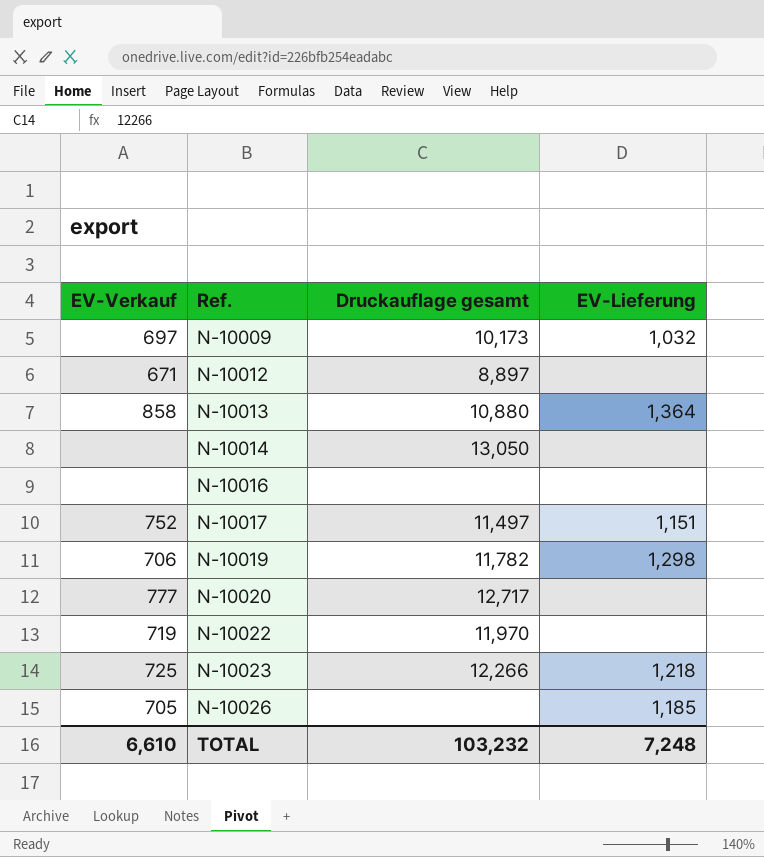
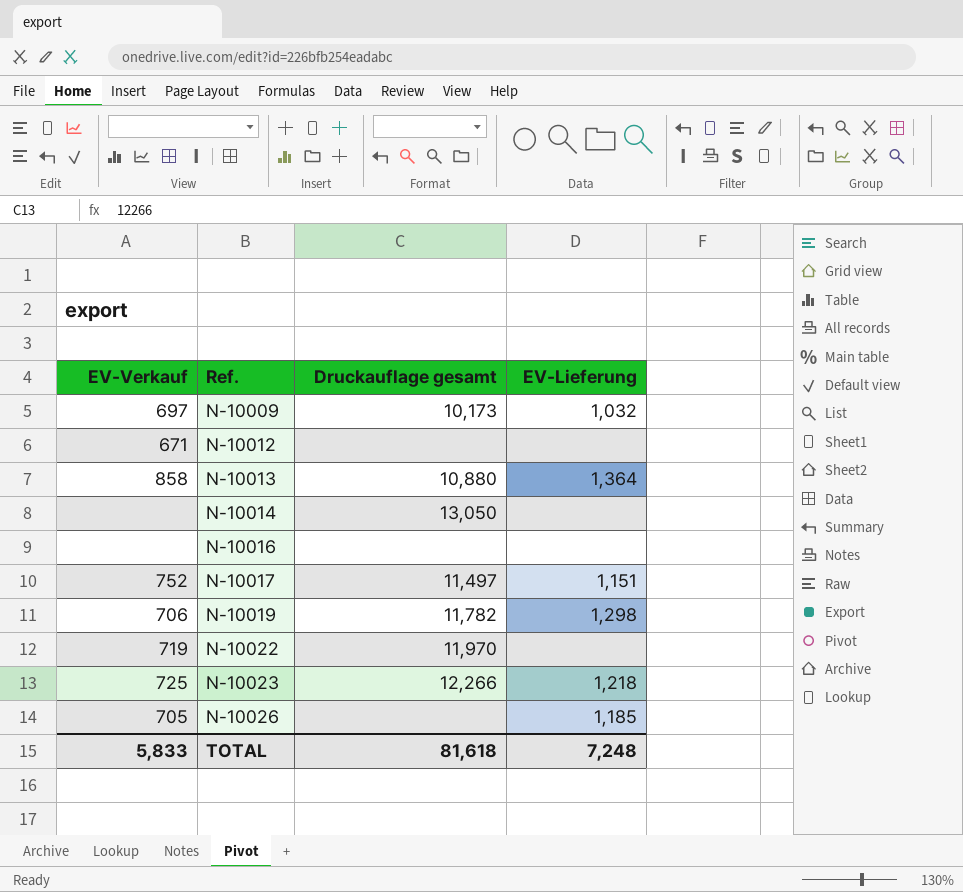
row N-10020: 777 | 12,717 | none -> none
N-10012 | Druckauflage gesamt: 8,897 -> none
TOTAL | EV-Verkauf: 6,610 -> 5,833
TOTAL | Druckauflage gesamt: 103,232 -> 81,618

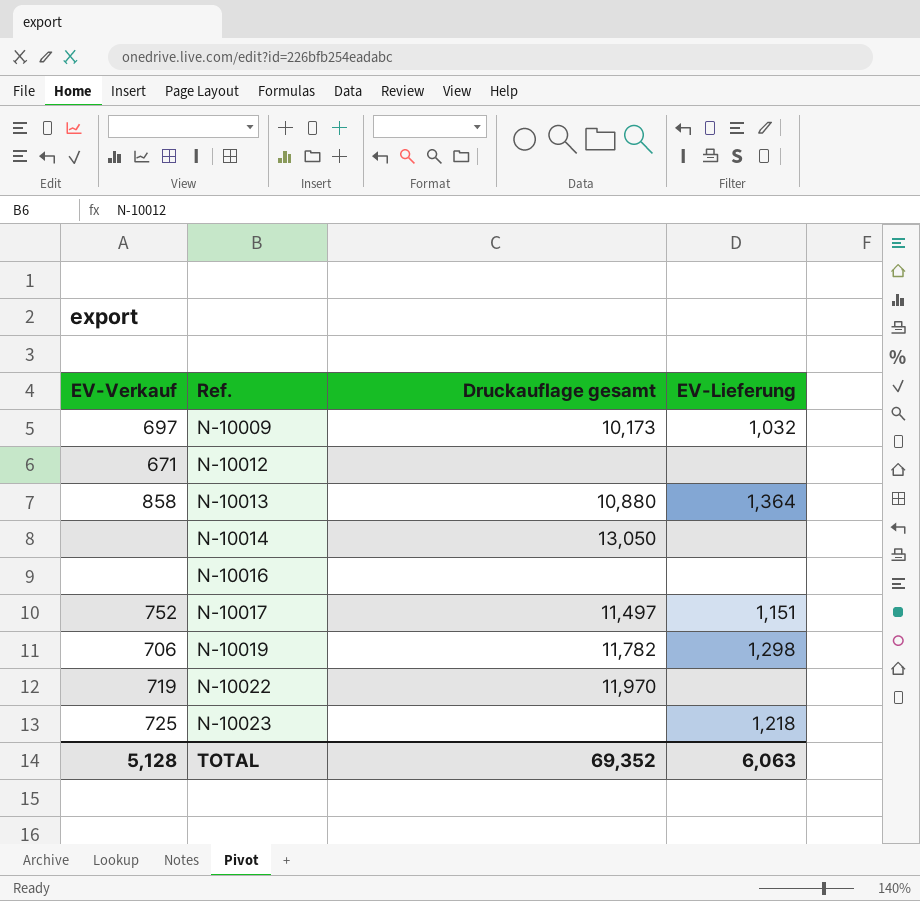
row N-10026: 705 | none | 1,185 -> none
N-10023 | Druckauflage gesamt: 12,266 -> none
TOTAL | EV-Verkauf: 5,833 -> 5,128
TOTAL | Druckauflage gesamt: 81,618 -> 69,352
TOTAL | EV-Lieferung: 7,248 -> 6,063

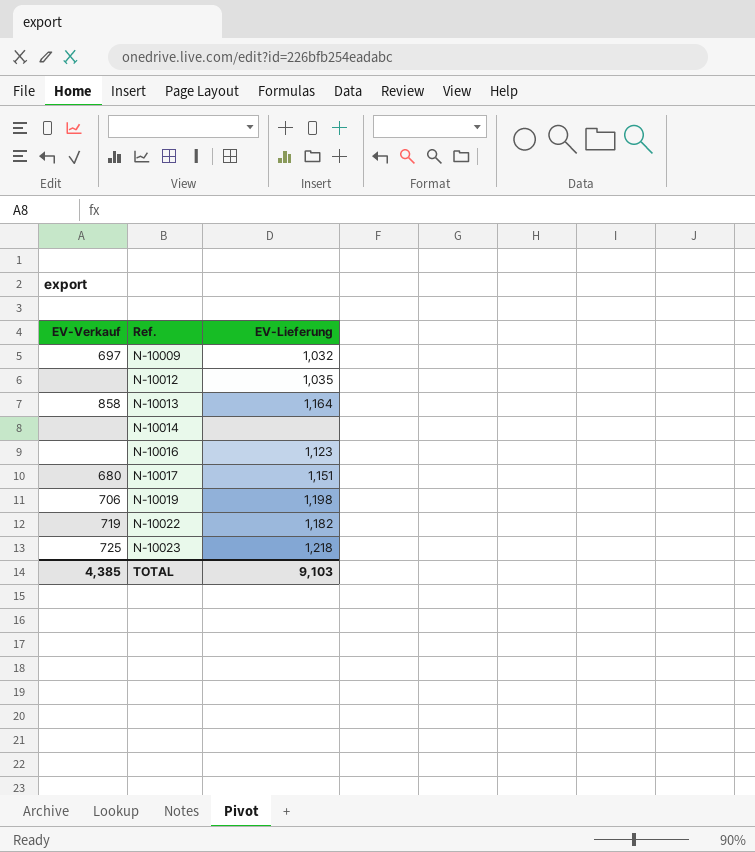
column Druckauflage gesamt | position: 3 -> none
N-10012 | EV-Verkauf: 671 -> none
N-10012 | EV-Lieferung: none -> 1,035
N-10013 | EV-Lieferung: 1,364 -> 1,164
N-10016 | EV-Lieferung: none -> 1,123
N-10017 | EV-Verkauf: 752 -> 680
N-10019 | EV-Lieferung: 1,298 -> 1,198
N-10022 | EV-Lieferung: none -> 1,182
TOTAL | EV-Verkauf: 5,128 -> 4,385
TOTAL | EV-Lieferung: 6,063 -> 9,103

